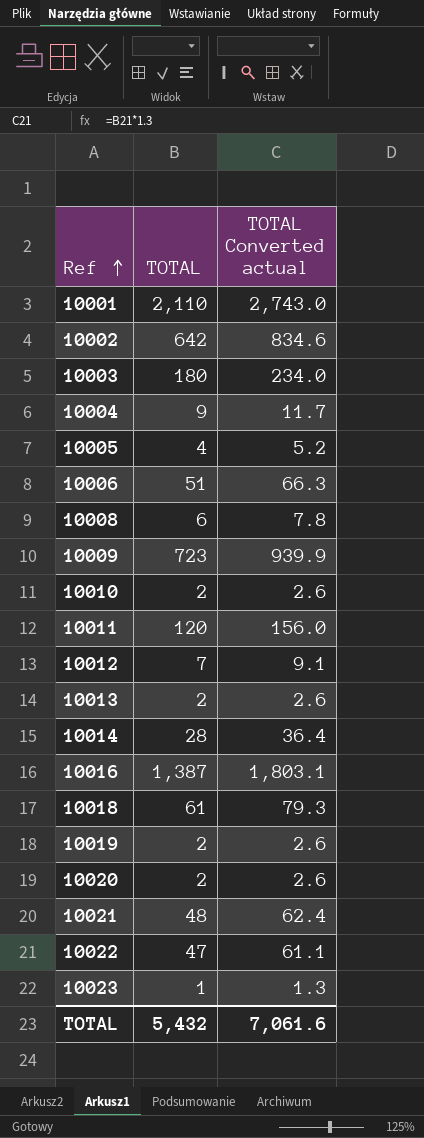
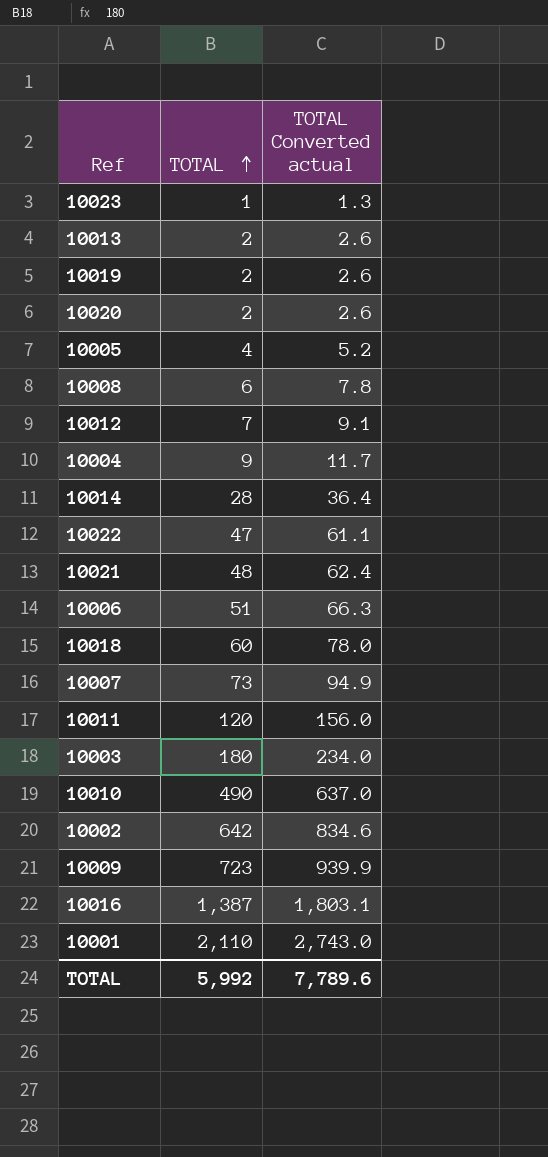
row order: Ref ascending -> TOTAL ascending
10018 | TOTAL: 61 -> 60
10018 | TOTAL Converted actual: 79.3 -> 78.0
row 10007: none -> 73 | 94.9
10010 | TOTAL: 2 -> 490
10010 | TOTAL Converted actual: 2.6 -> 637.0
TOTAL | TOTAL: 5,432 -> 5,992
TOTAL | TOTAL Converted actual: 7,061.6 -> 7,789.6

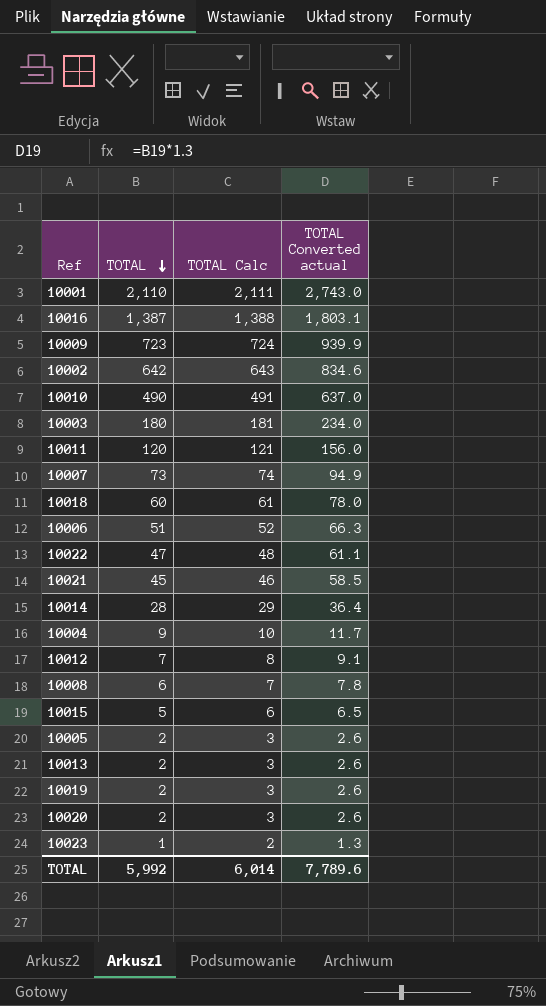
row order: TOTAL ascending -> TOTAL descending
column TOTAL Calc | formula: none -> [TOTAL] + 1
10021 | TOTAL: 48 -> 45
10021 | TOTAL Converted actual: 62.4 -> 58.5
row 10015: none -> 5 | 6 | 6.5
10005 | TOTAL: 4 -> 2
10005 | TOTAL Converted actual: 5.2 -> 2.6

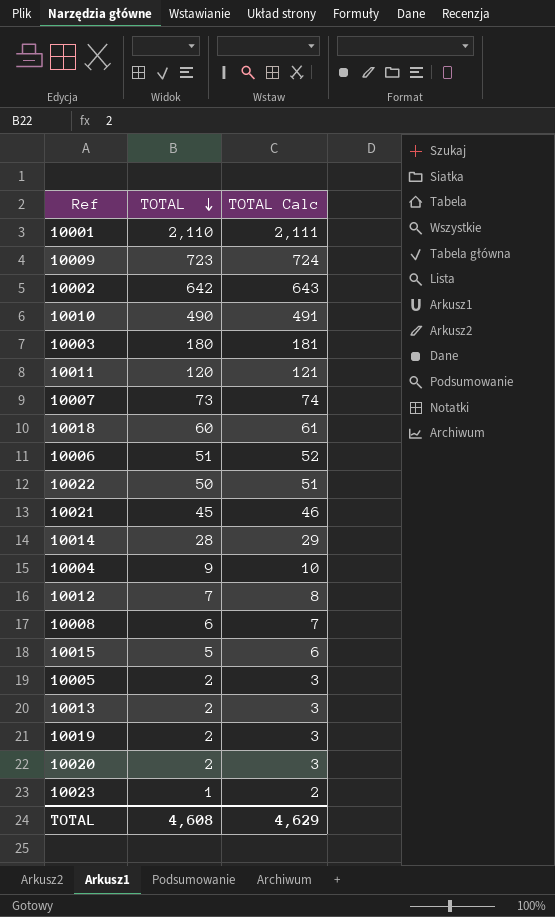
column TOTAL Converted actual | formula: [TOTAL] * 1.3 -> none
row 10016: 1,387 | 1,388 | 1,803.1 -> none
10022 | TOTAL: 47 -> 50
10022 | TOTAL Calc: 48 -> 51
TOTAL | TOTAL: 5,992 -> 4,608
TOTAL | TOTAL Calc: 6,014 -> 4,629

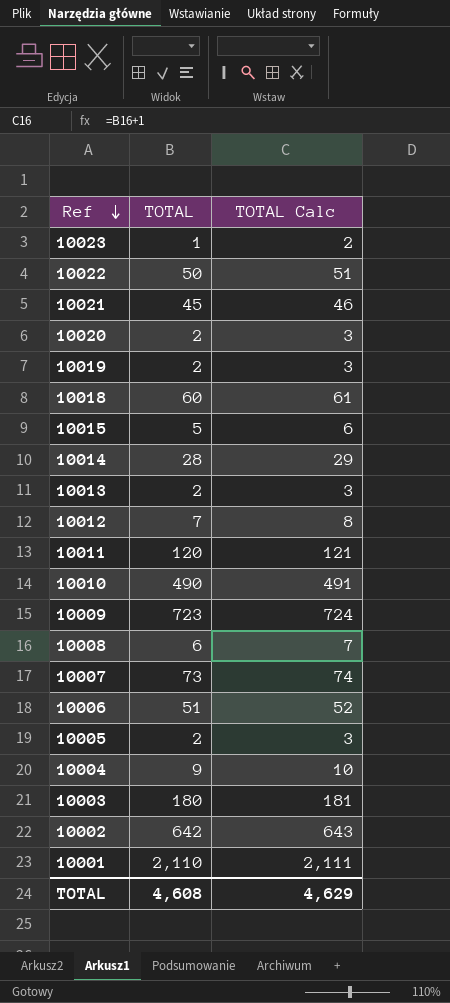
row order: TOTAL descending -> Ref descending

